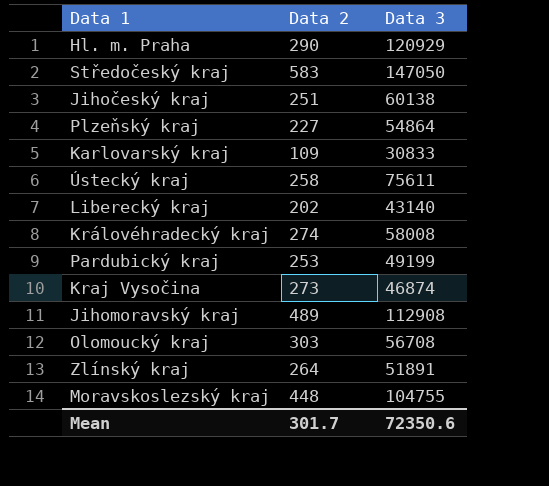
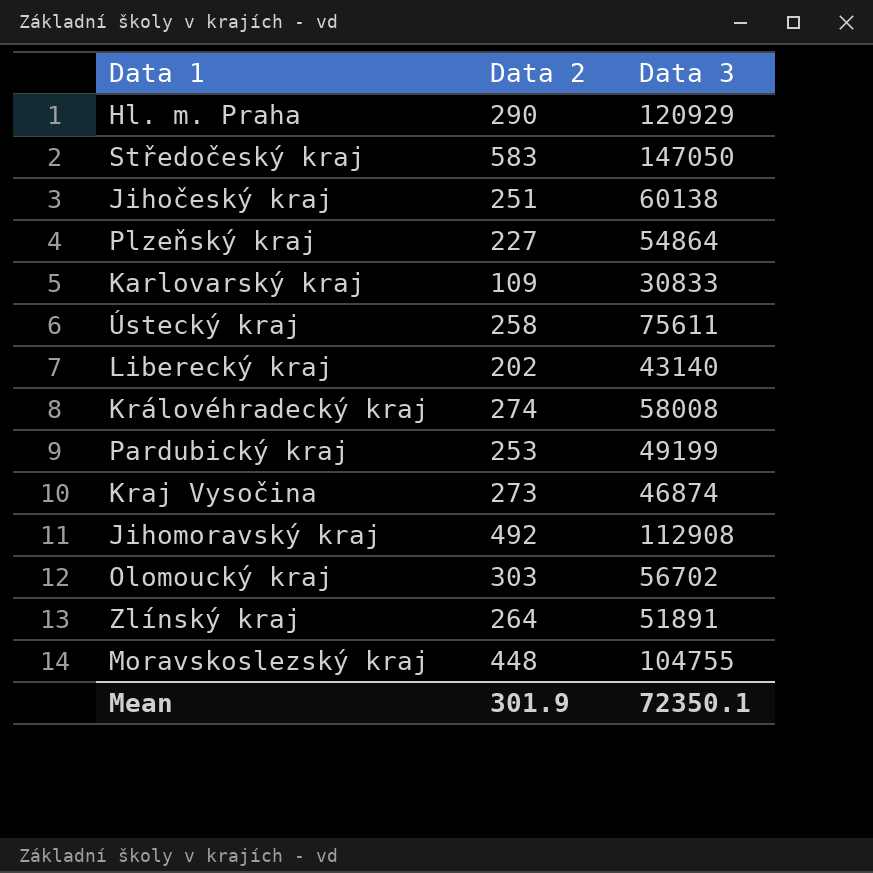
Jihomoravský kraj | Data 2: 489 -> 492
Olomoucký kraj | Data 3: 56708 -> 56702
Mean | Data 2: 301.7 -> 301.9
Mean | Data 3: 72350.6 -> 72350.1

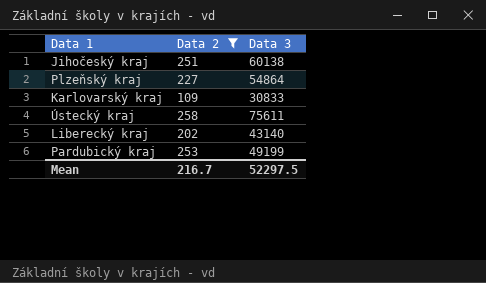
filter: none -> Data 2 <= 258
Mean | Data 2: 301.9 -> 216.7
Mean | Data 3: 72350.1 -> 52297.5

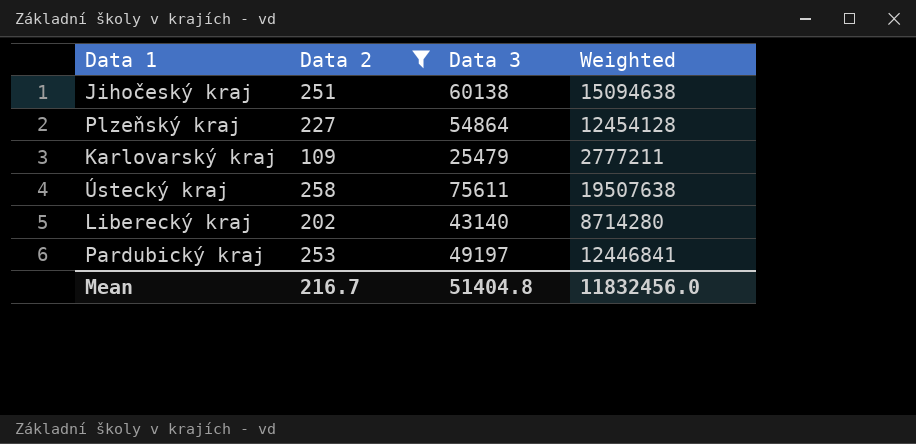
column Weighted | formula: none -> [Data 2] * [Data 3]
Karlovarský kraj | Data 3: 30833 -> 25479
Pardubický kraj | Data 3: 49199 -> 49197
Mean | Data 3: 52297.5 -> 51404.8

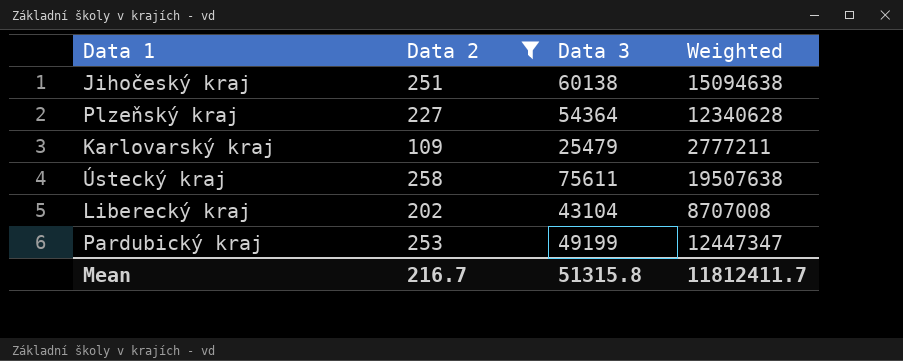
Plzeňský kraj | Data 3: 54864 -> 54364
Plzeňský kraj | Weighted: 12454128 -> 12340628
Liberecký kraj | Data 3: 43140 -> 43104
Liberecký kraj | Weighted: 8714280 -> 8707008
Pardubický kraj | Data 3: 49197 -> 49199
Pardubický kraj | Weighted: 12446841 -> 12447347
Mean | Data 3: 51404.8 -> 51315.8
Mean | Weighted: 11832456.0 -> 11812411.7

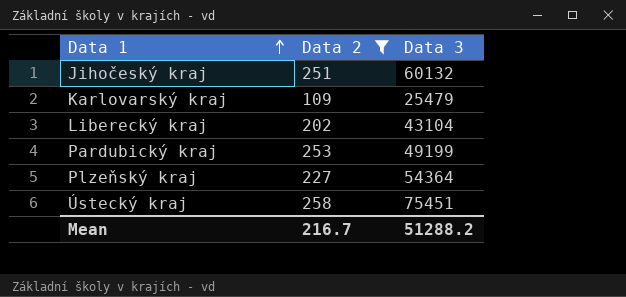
row order: none -> Data 1 ascending
column Weighted | formula: [Data 2] * [Data 3] -> none
Jihočeský kraj | Data 3: 60138 -> 60132
Ústecký kraj | Data 3: 75611 -> 75451
Mean | Data 3: 51315.8 -> 51288.2

